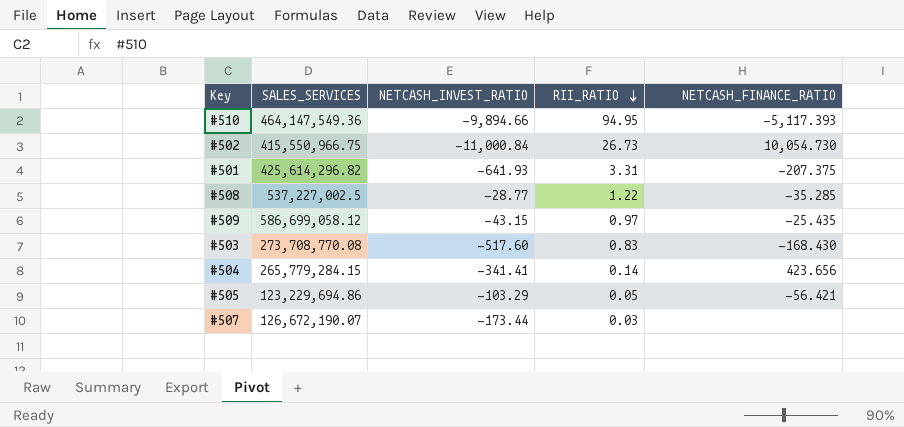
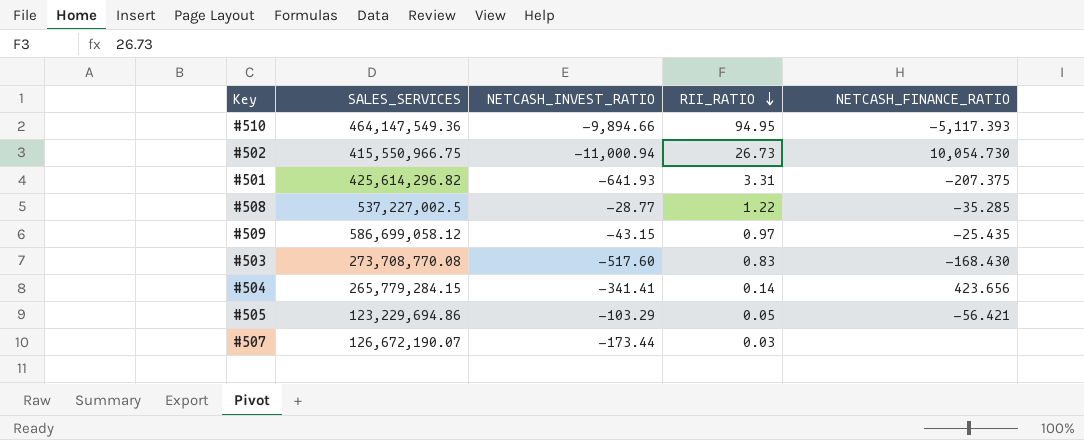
#502 | NETCASH_INVEST_RATIO: -11,000.84 -> -11,000.94

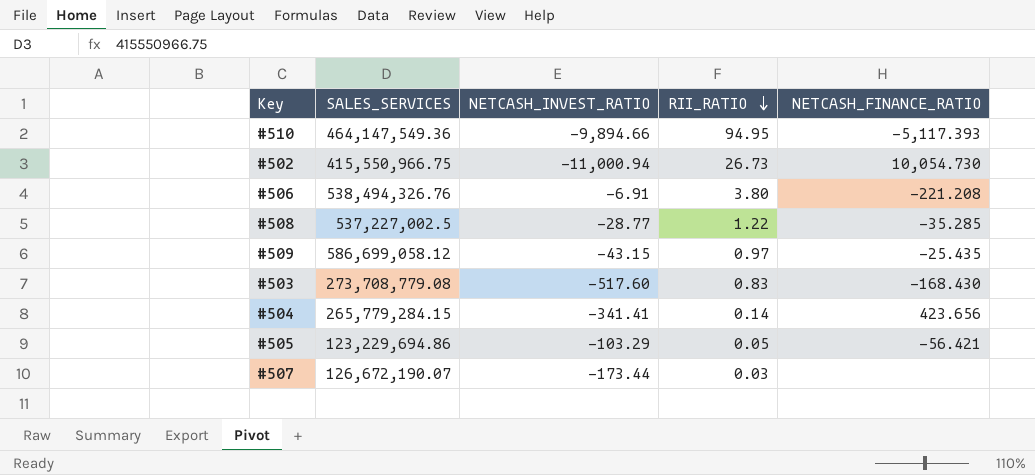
row #501: 425,614,296.82 | -641.93 | 3.31 | -207.375 -> none
row #506: none -> 538,494,326.76 | -6.91 | 3.80 | -221.208
#503 | SALES_SERVICES: 273,708,770.08 -> 273,708,779.08

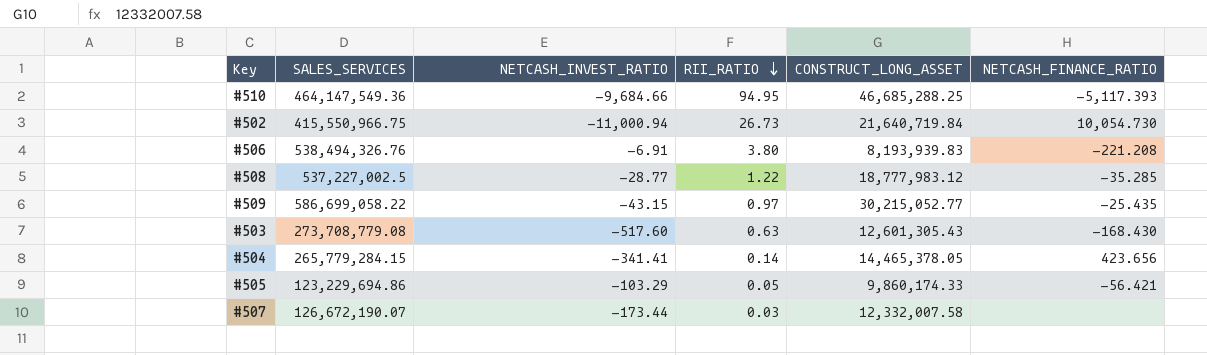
column CONSTRUCT_LONG_ASSET | position: none -> 5
#510 | NETCASH_INVEST_RATIO: -9,894.66 -> -9,684.66
#509 | SALES_SERVICES: 586,699,058.12 -> 586,699,058.22
#503 | RII_RATIO: 0.83 -> 0.63

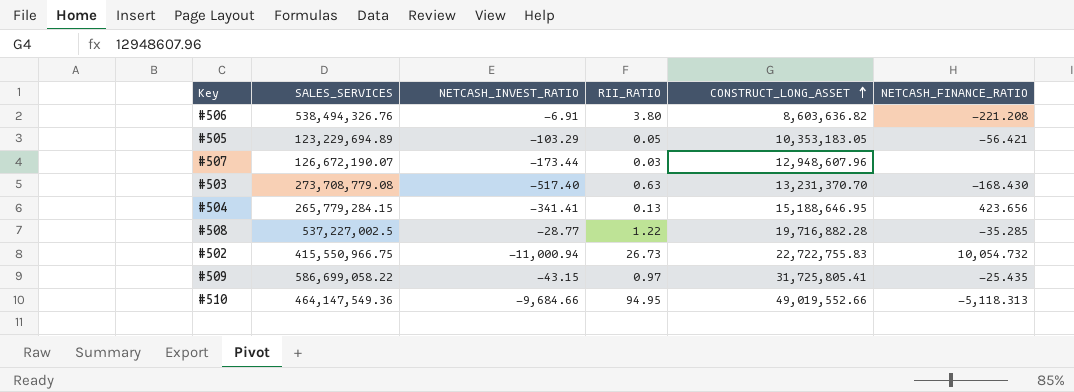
row order: RII_RATIO descending -> CONSTRUCT_LONG_ASSET ascending
#506 | CONSTRUCT_LONG_ASSET: 8,193,939.83 -> 8,603,636.82
#505 | SALES_SERVICES: 123,229,694.86 -> 123,229,694.89
#505 | CONSTRUCT_LONG_ASSET: 9,860,174.33 -> 10,353,183.05
#507 | CONSTRUCT_LONG_ASSET: 12,332,007.58 -> 12,948,607.96
#503 | NETCASH_INVEST_RATIO: -517.60 -> -517.40
#503 | CONSTRUCT_LONG_ASSET: 12,601,305.43 -> 13,231,370.70
#504 | RII_RATIO: 0.14 -> 0.13
#504 | CONSTRUCT_LONG_ASSET: 14,465,378.05 -> 15,188,646.95
#508 | CONSTRUCT_LONG_ASSET: 18,777,983.12 -> 19,716,882.28
#502 | CONSTRUCT_LONG_ASSET: 21,640,719.84 -> 22,722,755.83
#502 | NETCASH_FINANCE_RATIO: 10,054.730 -> 10,054.732
#509 | CONSTRUCT_LONG_ASSET: 30,215,052.77 -> 31,725,805.41
#510 | CONSTRUCT_LONG_ASSET: 46,685,288.25 -> 49,019,552.66
#510 | NETCASH_FINANCE_RATIO: -5,117.393 -> -5,118.313

